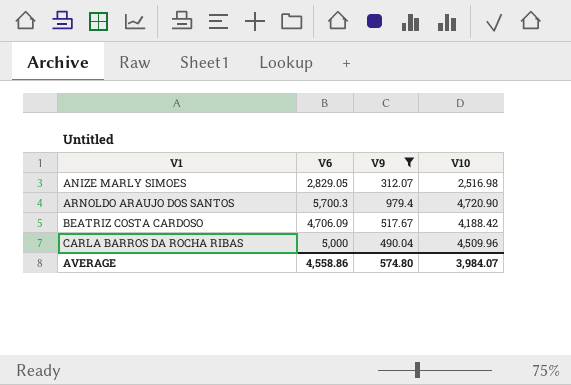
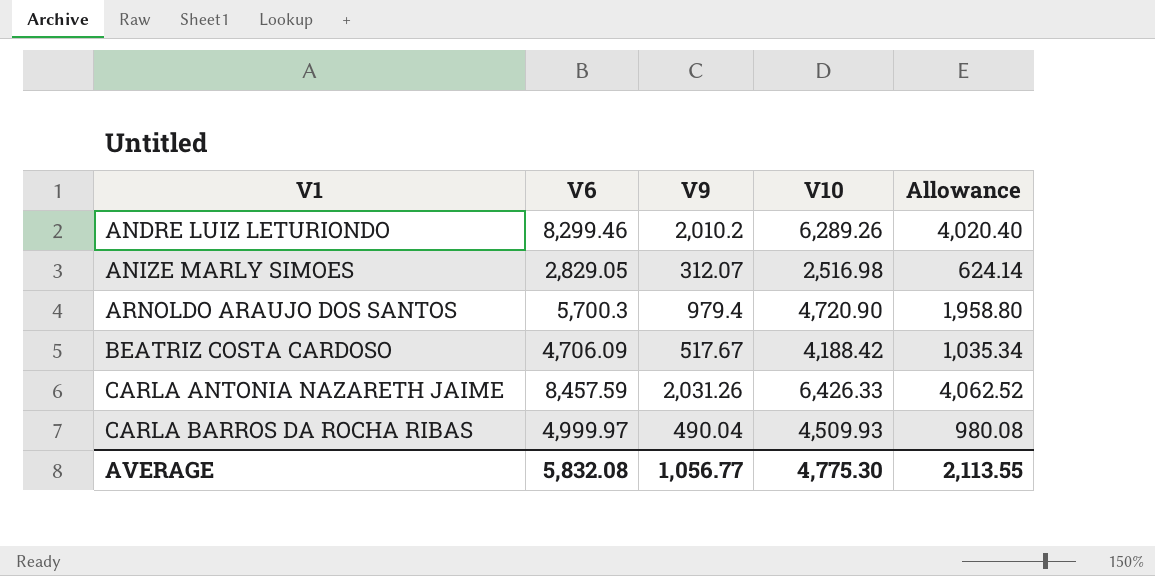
filter: V9 <= 979.4 -> none
column Allowance | formula: none -> [V9] * 2
CARLA BARROS DA ROCHA RIBAS | V6: 5,000 -> 4,999.97
CARLA BARROS DA ROCHA RIBAS | V10: 4,509.96 -> 4,509.93
AVERAGE | V6: 4,558.86 -> 5,832.08
AVERAGE | V9: 574.80 -> 1,056.77
AVERAGE | V10: 3,984.07 -> 4,775.30

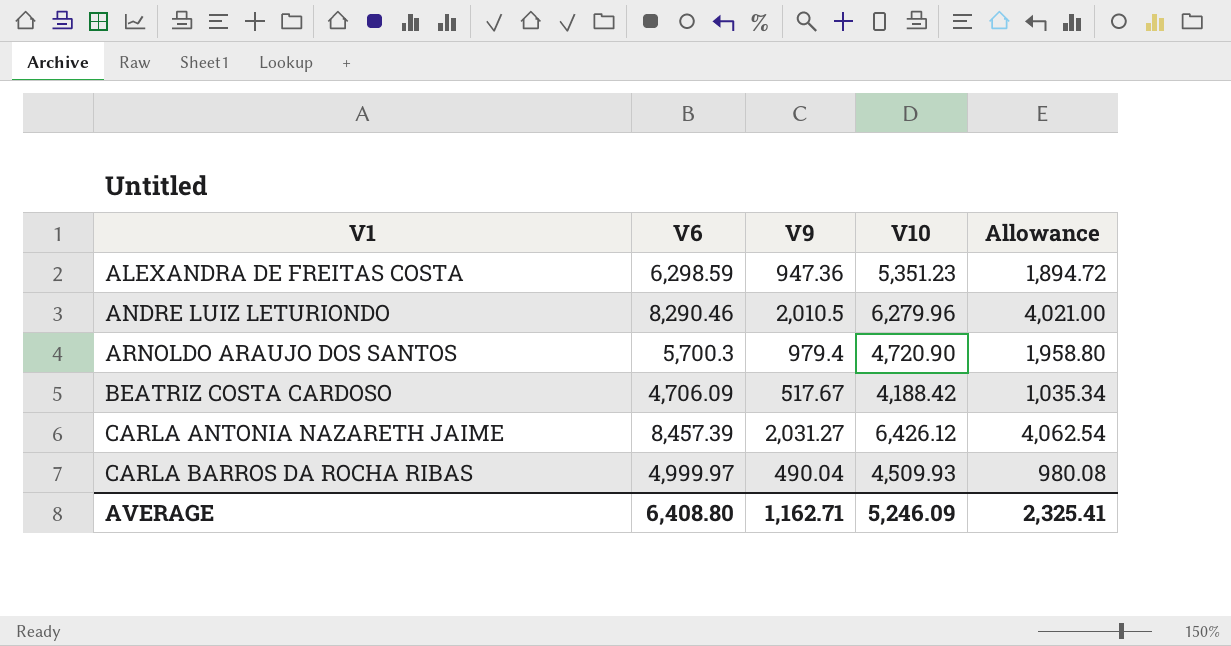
row ANIZE MARLY SIMOES: 2,829.05 | 312.07 | 2,516.98 | 624.14 -> none
row ALEXANDRA DE FREITAS COSTA: none -> 6,298.59 | 947.36 | 5,351.23 | 1,894.72
ANDRE LUIZ LETURIONDO | V6: 8,299.46 -> 8,290.46
ANDRE LUIZ LETURIONDO | V9: 2,010.2 -> 2,010.5
ANDRE LUIZ LETURIONDO | V10: 6,289.26 -> 6,279.96
ANDRE LUIZ LETURIONDO | Allowance: 4,020.40 -> 4,021.00
CARLA ANTONIA NAZARETH JAIME | V6: 8,457.59 -> 8,457.39
CARLA ANTONIA NAZARETH JAIME | V9: 2,031.26 -> 2,031.27
CARLA ANTONIA NAZARETH JAIME | V10: 6,426.33 -> 6,426.12
CARLA ANTONIA NAZARETH JAIME | Allowance: 4,062.52 -> 4,062.54
AVERAGE | V6: 5,832.08 -> 6,408.80
AVERAGE | V9: 1,056.77 -> 1,162.71
AVERAGE | V10: 4,775.30 -> 5,246.09
AVERAGE | Allowance: 2,113.55 -> 2,325.41

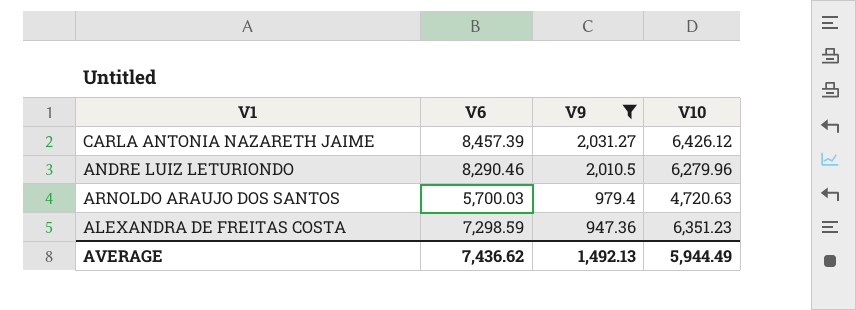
filter: none -> V9 >= 947.36
row order: V1 ascending -> V9 descending
column Allowance | formula: [V9] * 2 -> none
ARNOLDO ARAUJO DOS SANTOS | V6: 5,700.3 -> 5,700.03
ARNOLDO ARAUJO DOS SANTOS | V10: 4,720.90 -> 4,720.63
ALEXANDRA DE FREITAS COSTA | V6: 6,298.59 -> 7,298.59
ALEXANDRA DE FREITAS COSTA | V10: 5,351.23 -> 6,351.23
AVERAGE | V6: 6,408.80 -> 7,436.62
AVERAGE | V9: 1,162.71 -> 1,492.13
AVERAGE | V10: 5,246.09 -> 5,944.49

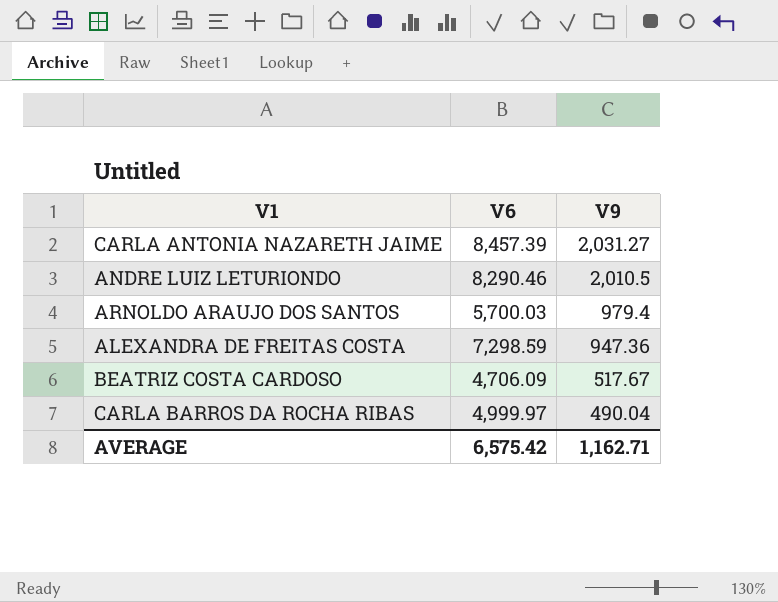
filter: V9 >= 947.36 -> none
column V10 | formula: [V6] - [V9] -> none
AVERAGE | V6: 7,436.62 -> 6,575.42
AVERAGE | V9: 1,492.13 -> 1,162.71

